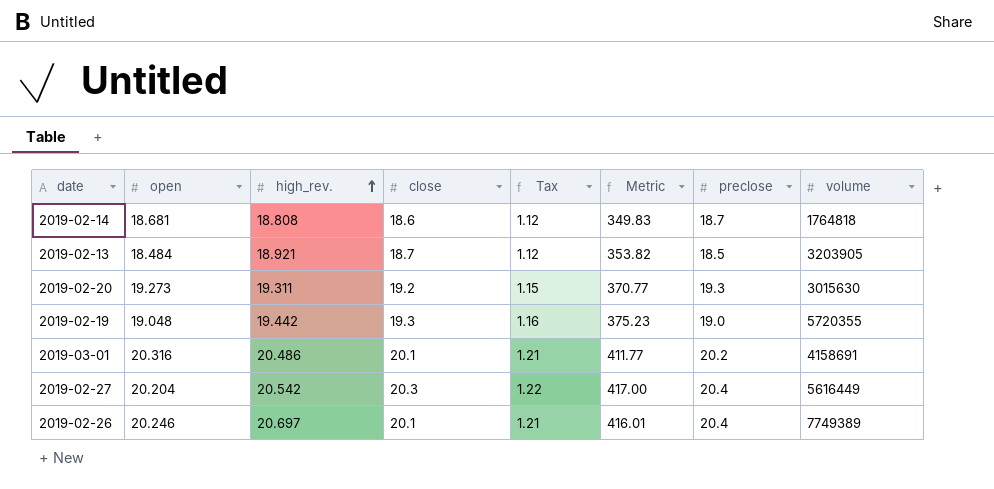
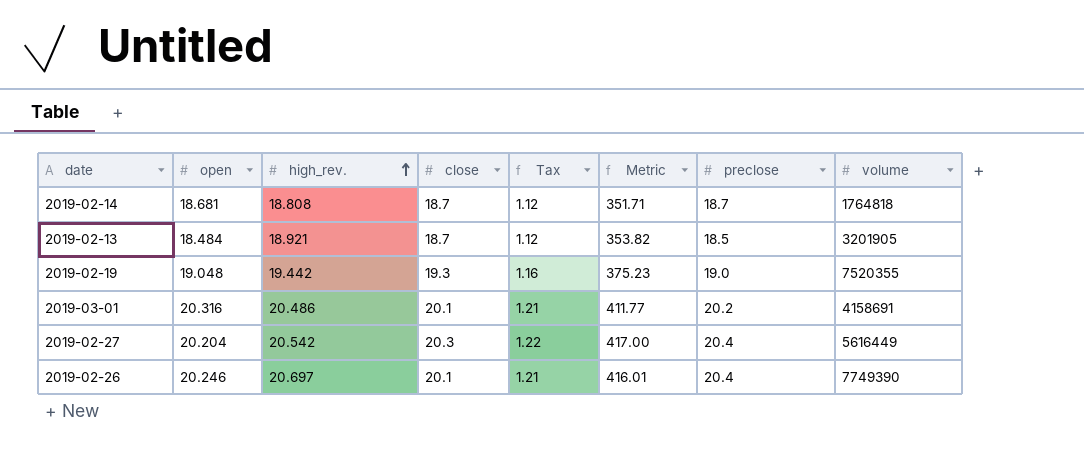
row 2019-02-20: 19.273 | 19.311 | 19.2 | 1.15 | 370.77 | 19.3 | 3015630 -> none
2019-02-14 | close: 18.6 -> 18.7
2019-02-14 | Metric: 349.83 -> 351.71
2019-02-13 | volume: 3203905 -> 3201905
2019-02-19 | volume: 5720355 -> 7520355
2019-02-26 | volume: 7749389 -> 7749390

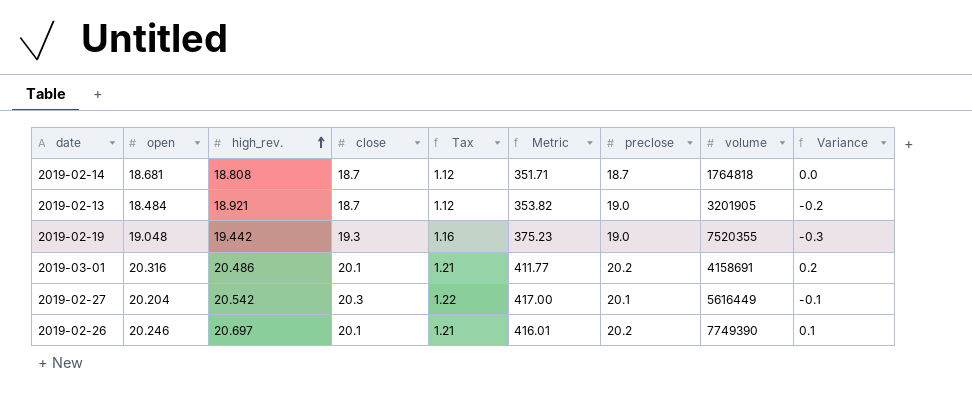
column Variance | formula: none -> [open] - [close]
2019-02-13 | preclose: 18.5 -> 19.0
2019-02-27 | preclose: 20.4 -> 20.1
2019-02-26 | preclose: 20.4 -> 20.2

